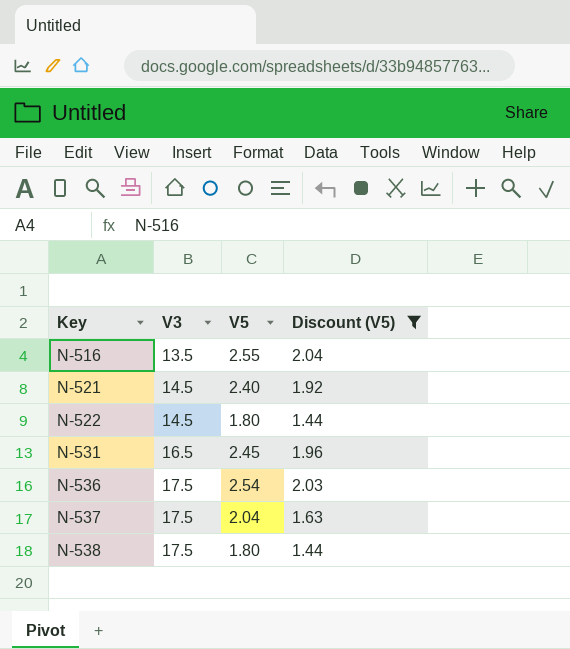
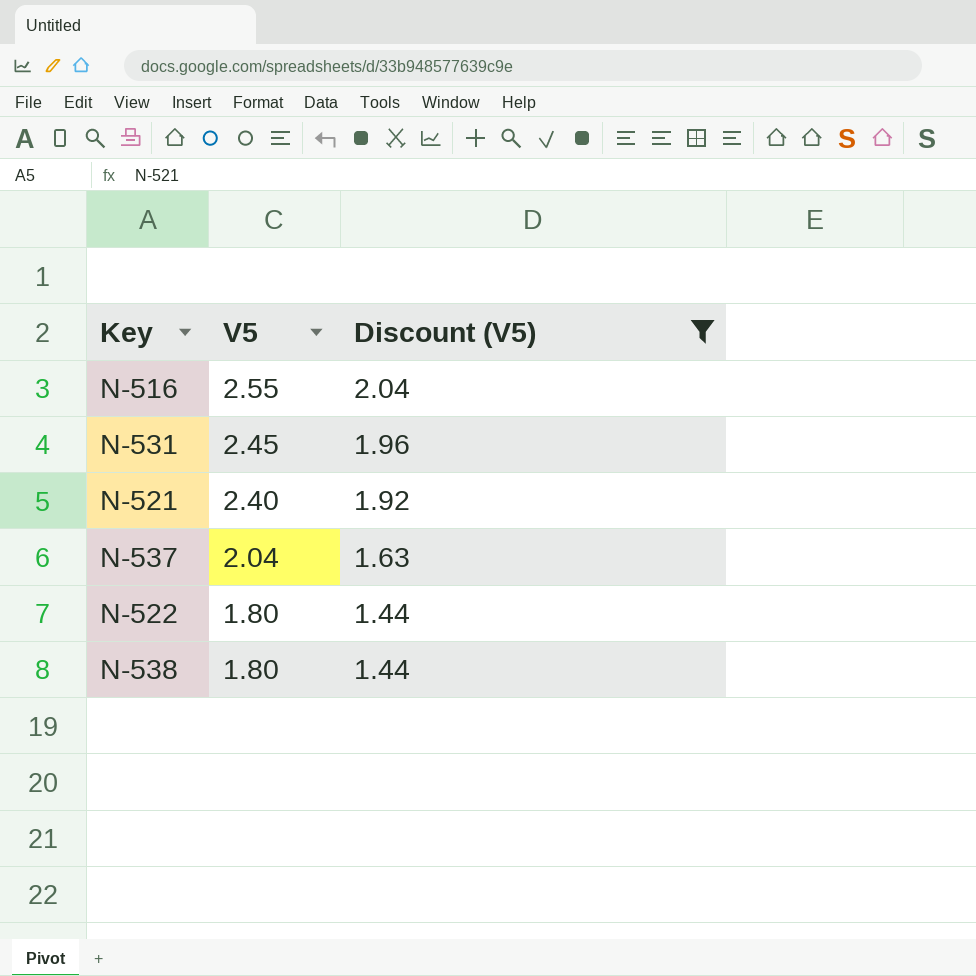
row order: Key ascending -> V5 descending
column V3 | position: 2 -> none
row N-536: 17.5 | 2.54 | 2.03 -> none

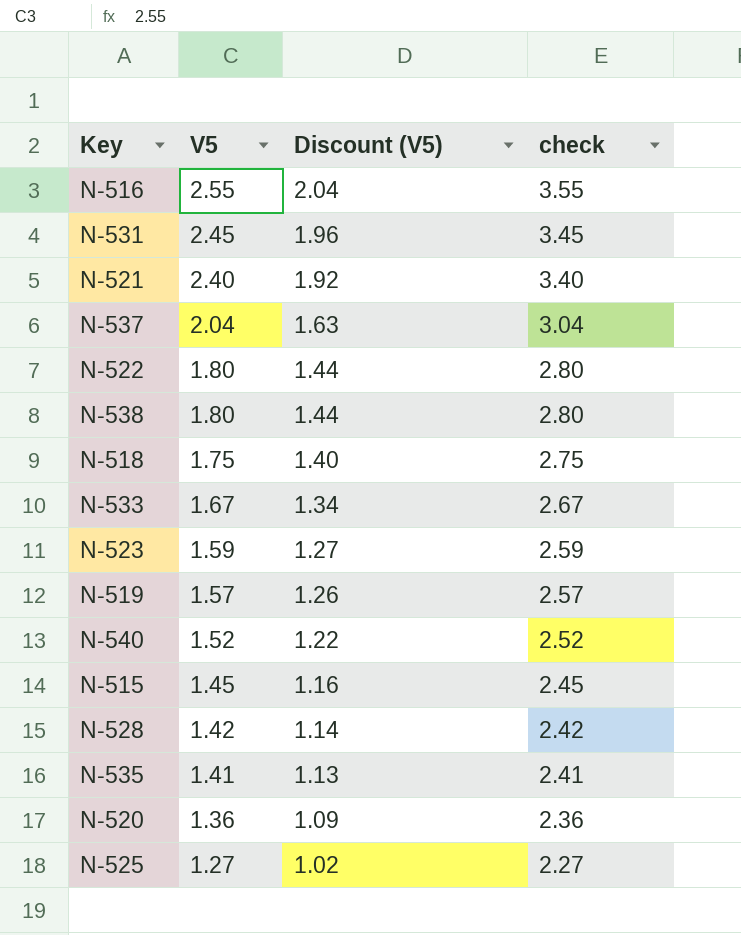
filter: Discount (V5) >= 1.44 -> none
column check | formula: none -> [V5] + 1

